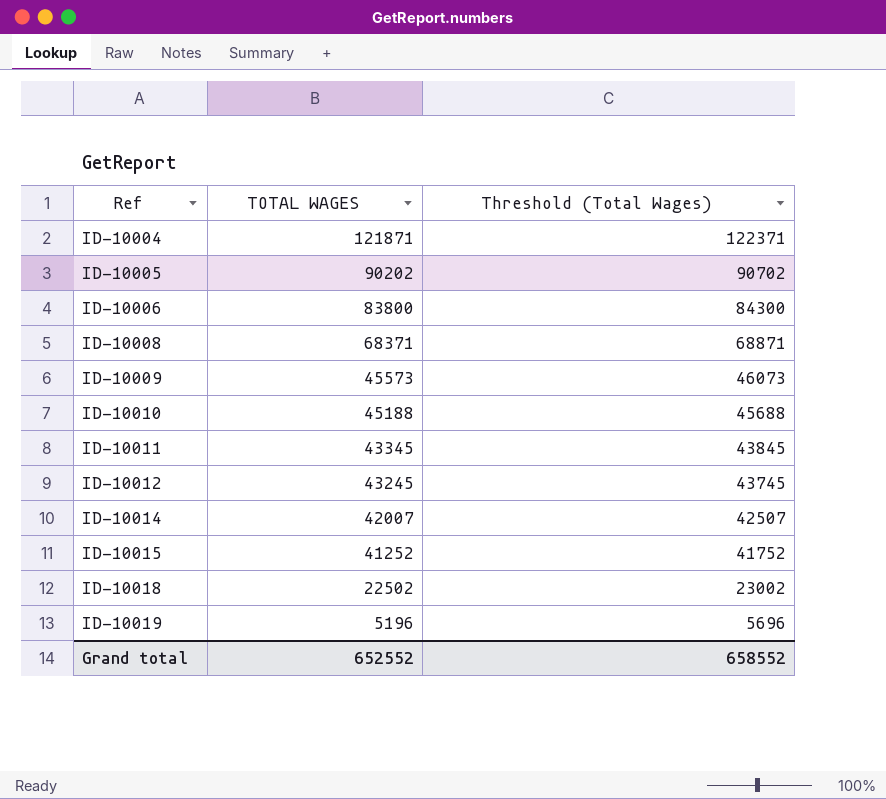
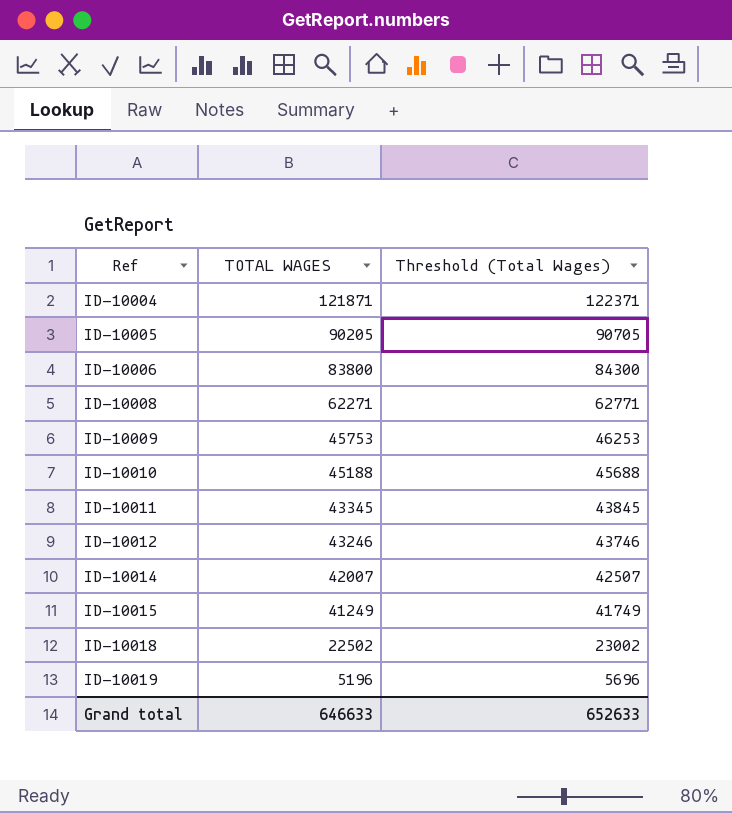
ID-10005 | TOTAL WAGES: 90202 -> 90205
ID-10005 | Threshold (Total Wages): 90702 -> 90705
ID-10008 | TOTAL WAGES: 68371 -> 62271
ID-10008 | Threshold (Total Wages): 68871 -> 62771
ID-10009 | TOTAL WAGES: 45573 -> 45753
ID-10009 | Threshold (Total Wages): 46073 -> 46253
ID-10012 | TOTAL WAGES: 43245 -> 43246
ID-10012 | Threshold (Total Wages): 43745 -> 43746
ID-10015 | TOTAL WAGES: 41252 -> 41249
ID-10015 | Threshold (Total Wages): 41752 -> 41749
Grand total | TOTAL WAGES: 652552 -> 646633
Grand total | Threshold (Total Wages): 658552 -> 652633

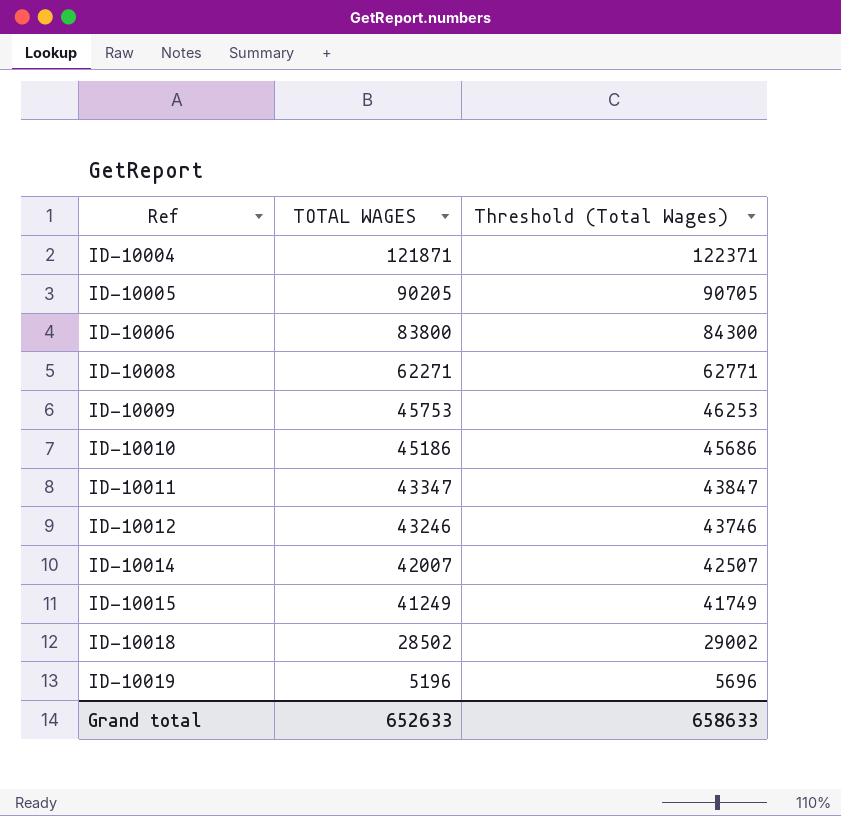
ID-10010 | TOTAL WAGES: 45188 -> 45186
ID-10010 | Threshold (Total Wages): 45688 -> 45686
ID-10011 | TOTAL WAGES: 43345 -> 43347
ID-10011 | Threshold (Total Wages): 43845 -> 43847
ID-10018 | TOTAL WAGES: 22502 -> 28502
ID-10018 | Threshold (Total Wages): 23002 -> 29002
Grand total | TOTAL WAGES: 646633 -> 652633
Grand total | Threshold (Total Wages): 652633 -> 658633

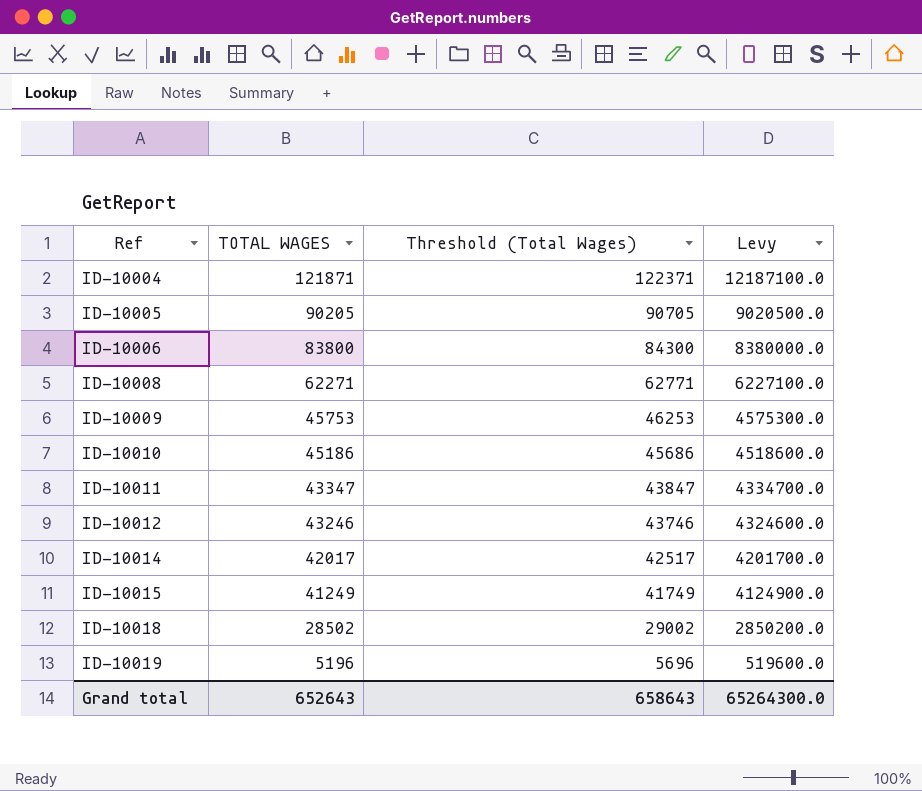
column Levy | formula: none -> [TOTAL WAGES] * 100
ID-10014 | TOTAL WAGES: 42007 -> 42017
ID-10014 | Threshold (Total Wages): 42507 -> 42517
Grand total | TOTAL WAGES: 652633 -> 652643
Grand total | Threshold (Total Wages): 658633 -> 658643

